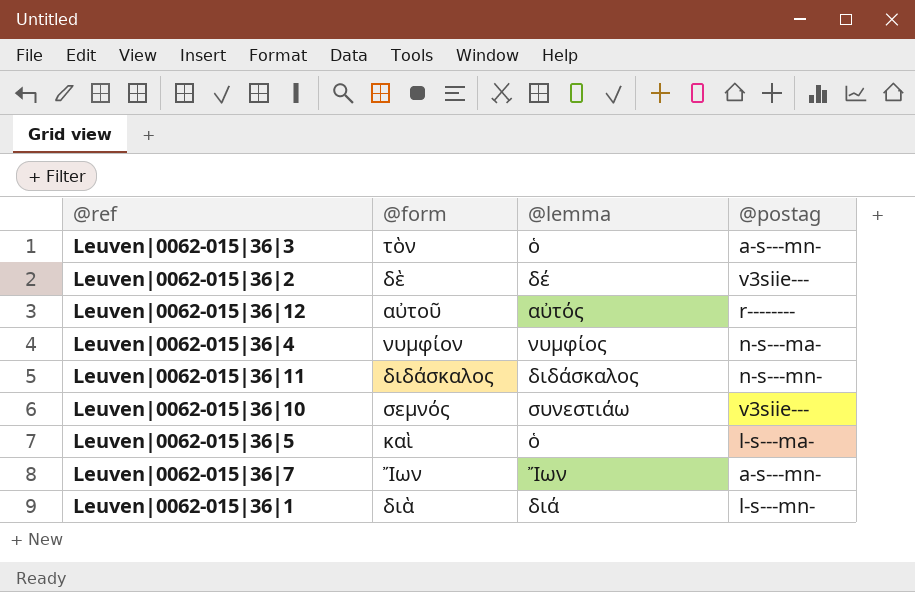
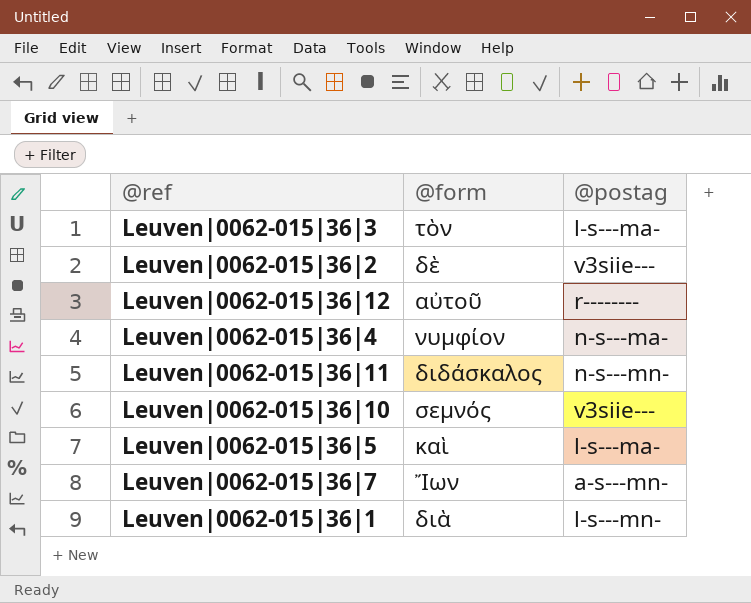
column @lemma | position: 3 -> none
Leuven|0062-015|36|3 | @postag: a-s---mn- -> l-s---ma-

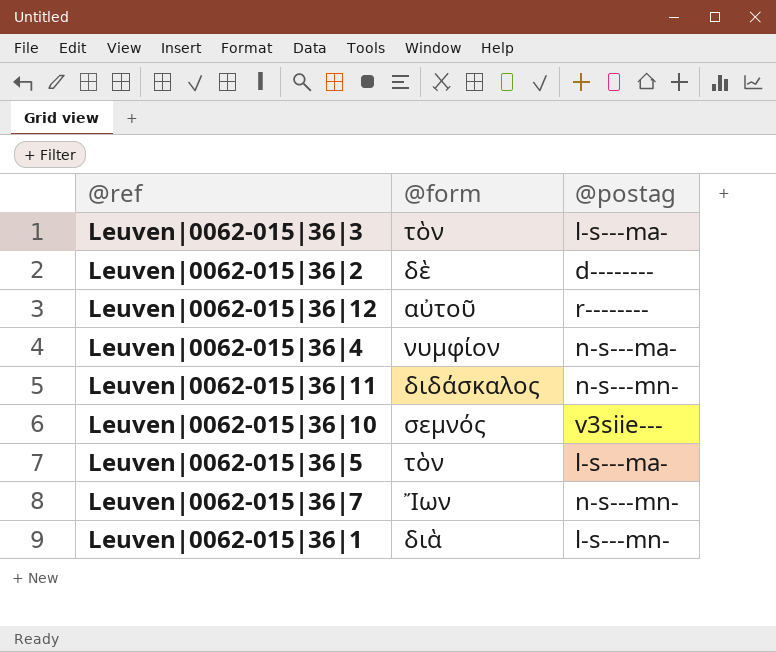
Leuven|0062-015|36|2 | @postag: v3siie--- -> d--------
Leuven|0062-015|36|5 | @form: καὶ -> τὸν
Leuven|0062-015|36|7 | @postag: a-s---mn- -> n-s---mn-

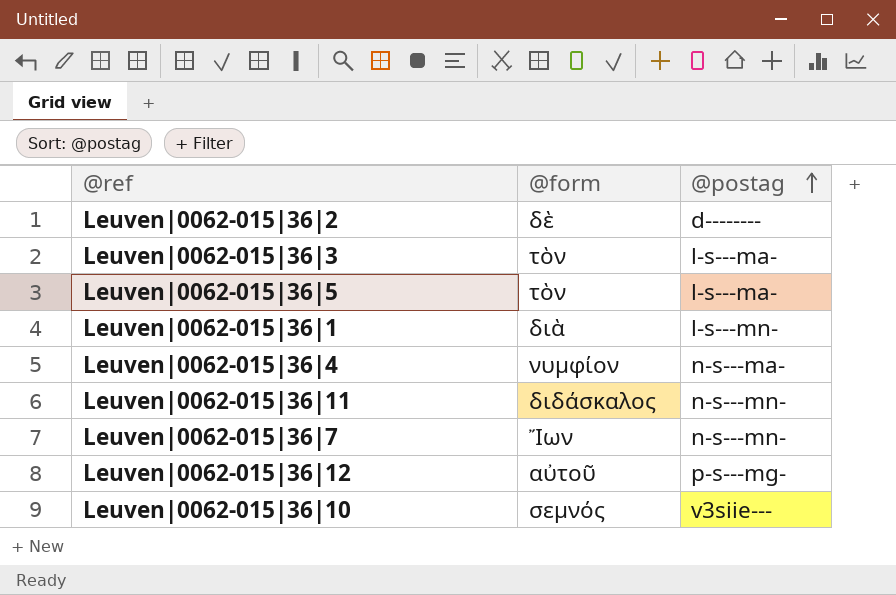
row order: none -> @postag ascending
Leuven|0062-015|36|12 | @postag: r-------- -> p-s---mg-

